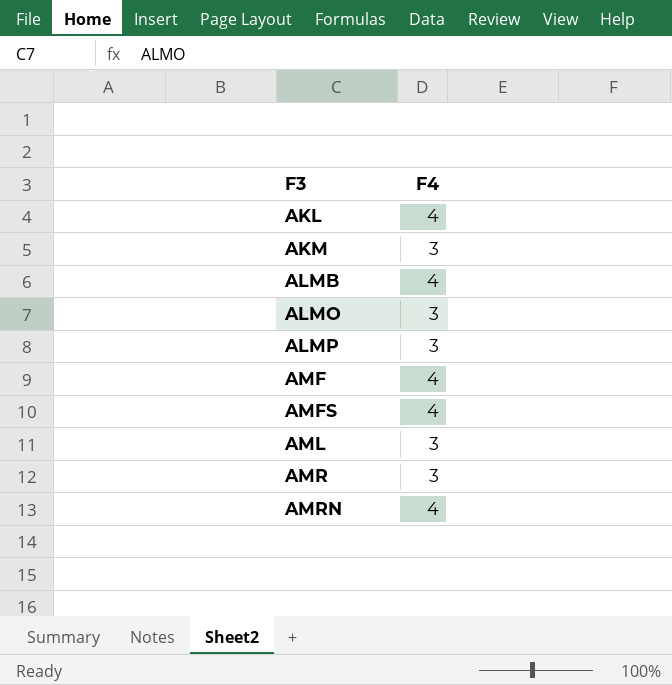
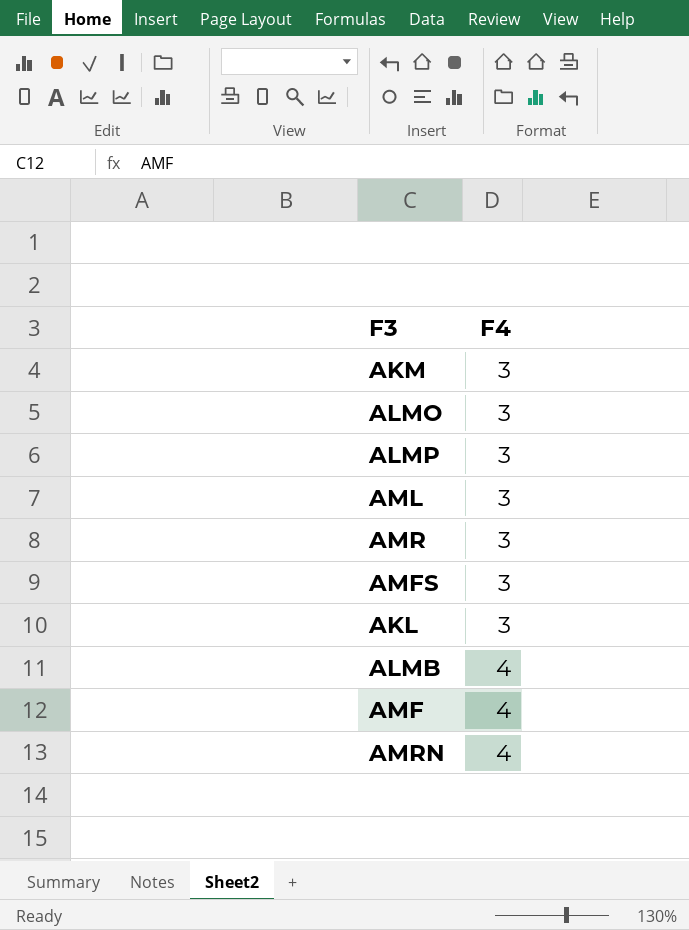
row order: F3 ascending -> F4 ascending
AMFS | F4: 4 -> 3
AKL | F4: 4 -> 3

